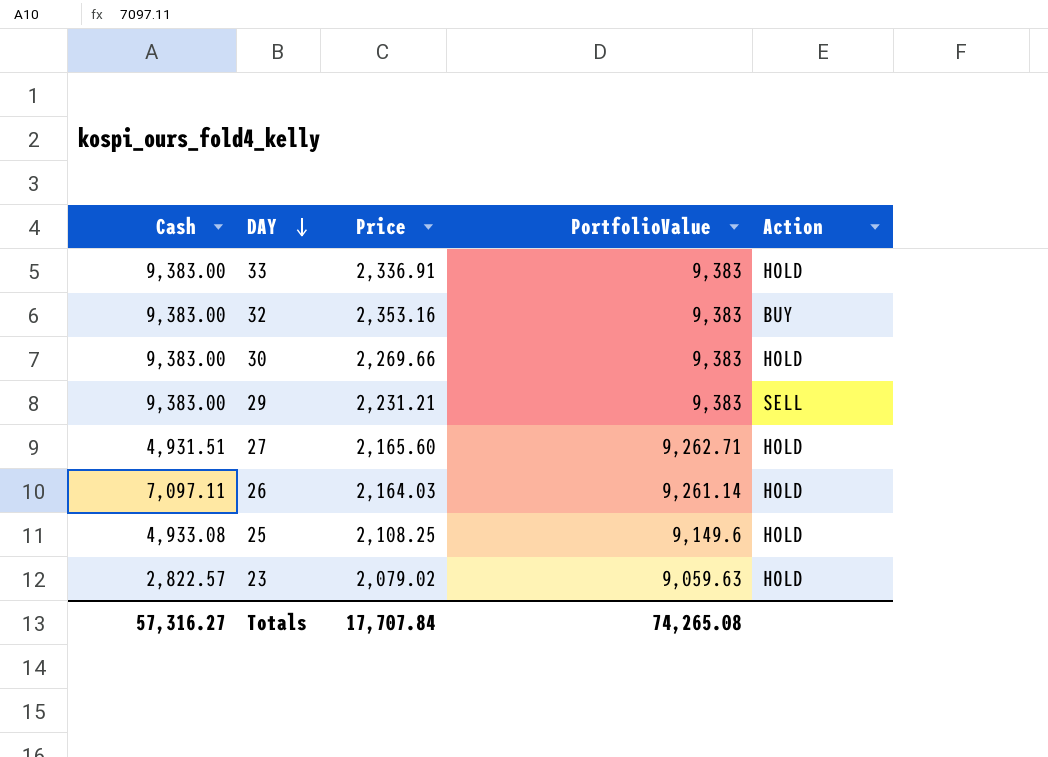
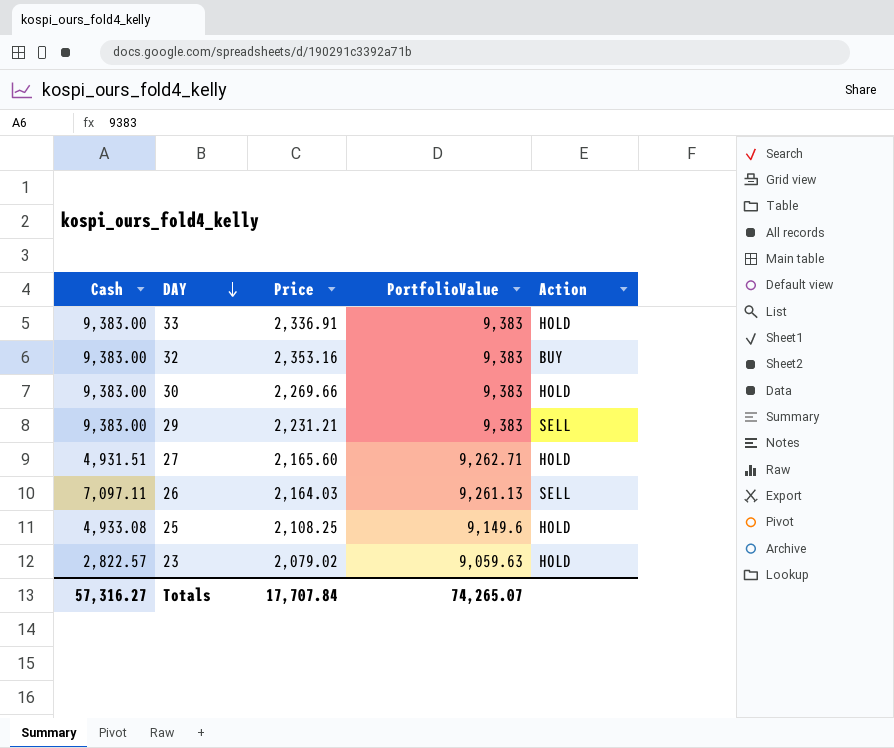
26 | PortfolioValue: 9,261.14 -> 9,261.13
26 | Action: HOLD -> SELL
Totals | PortfolioValue: 74,265.08 -> 74,265.07

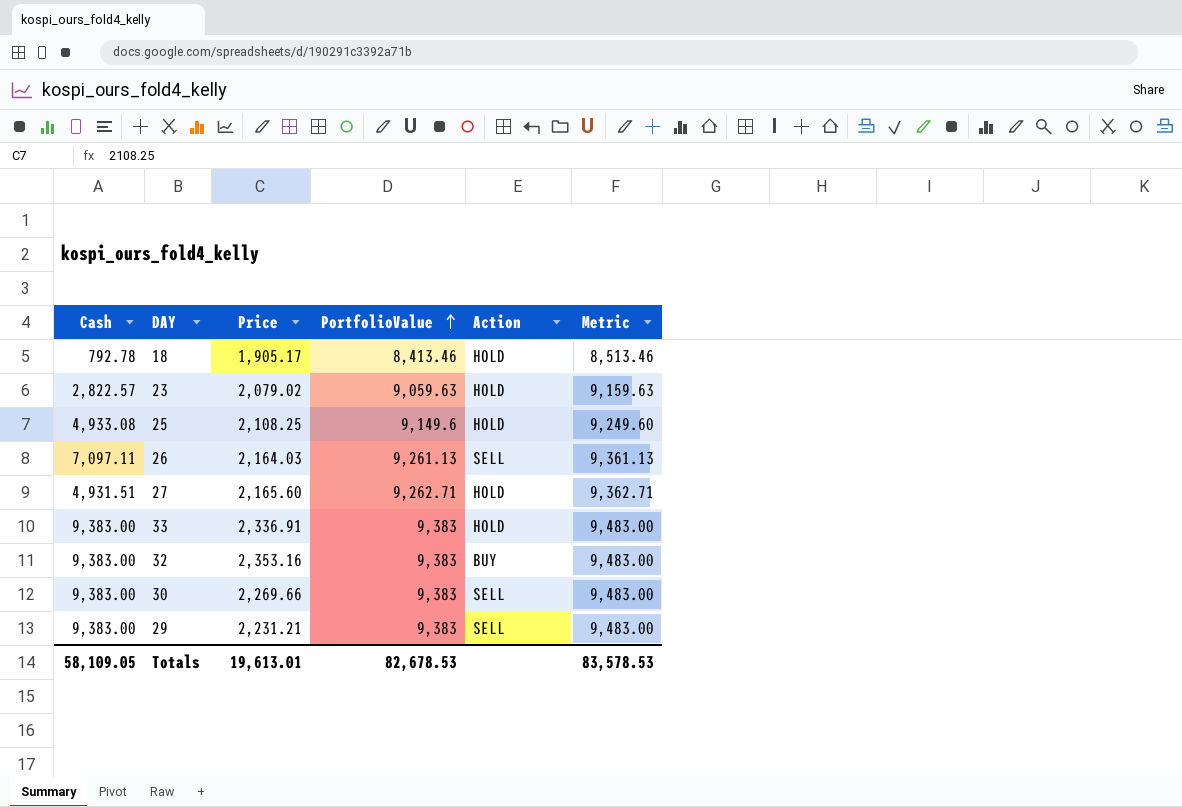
row order: DAY descending -> PortfolioValue ascending
column Metric | formula: none -> [PortfolioValue] + 100
row 18: none -> 792.78 | 1,905.17 | 8,413.46 | HOLD | 8,513.46
30 | Action: HOLD -> SELL
Totals | Cash: 57,316.27 -> 58,109.05
Totals | Price: 17,707.84 -> 19,613.01
Totals | PortfolioValue: 74,265.07 -> 82,678.53

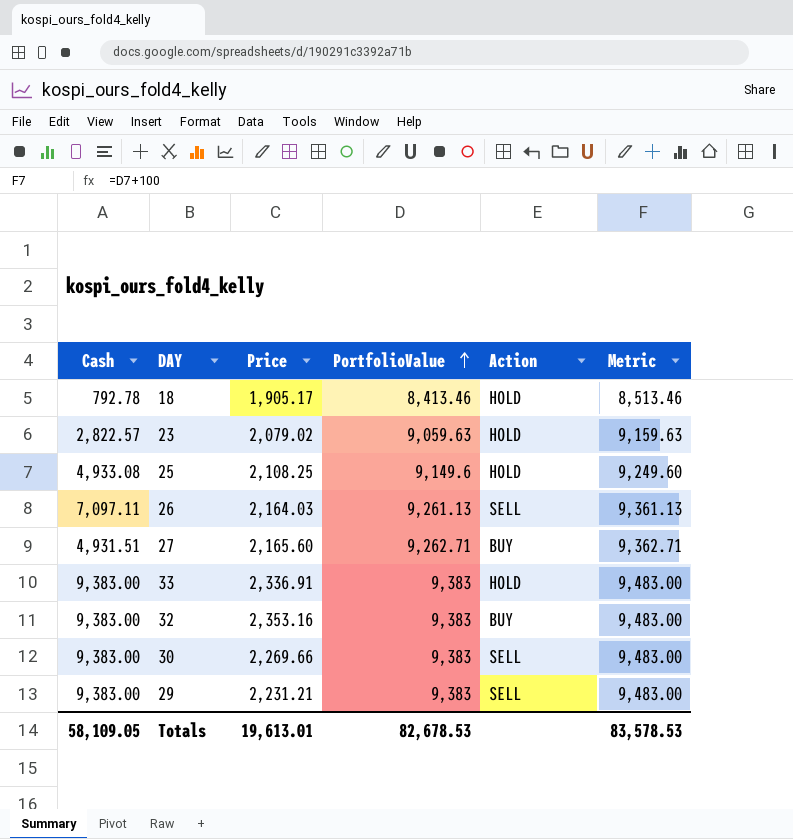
27 | Action: HOLD -> BUY

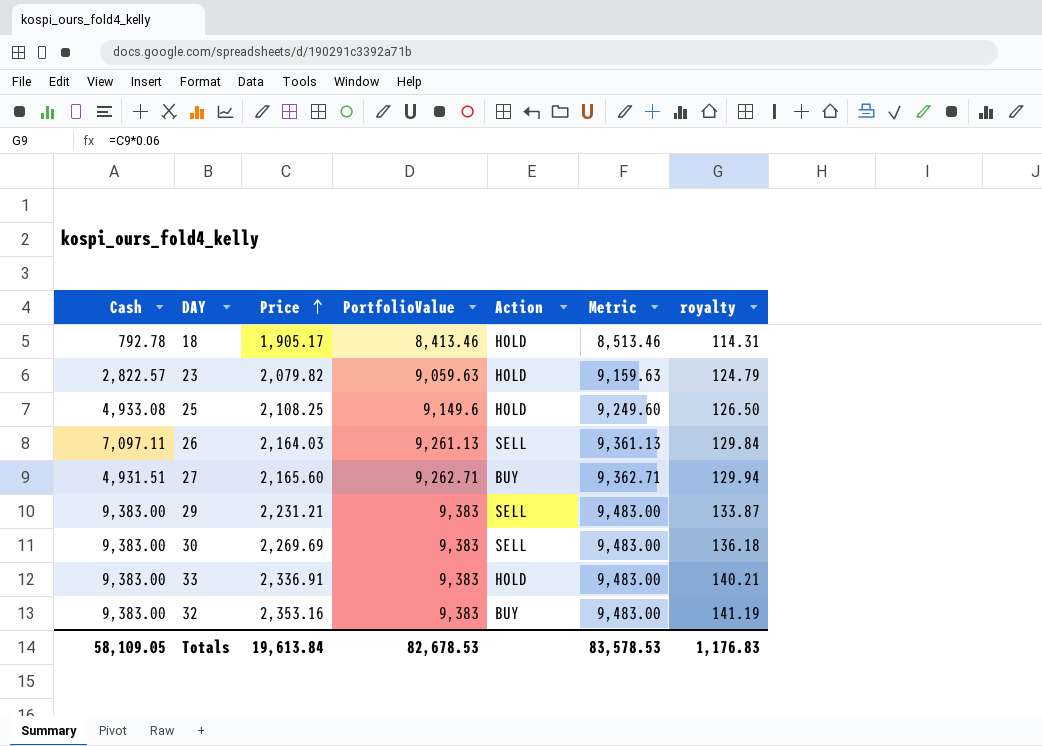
row order: PortfolioValue ascending -> Price ascending
column royalty | formula: none -> [Price] * 0.06
23 | Price: 2,079.02 -> 2,079.82
30 | Price: 2,269.66 -> 2,269.69
Totals | Price: 19,613.01 -> 19,613.84

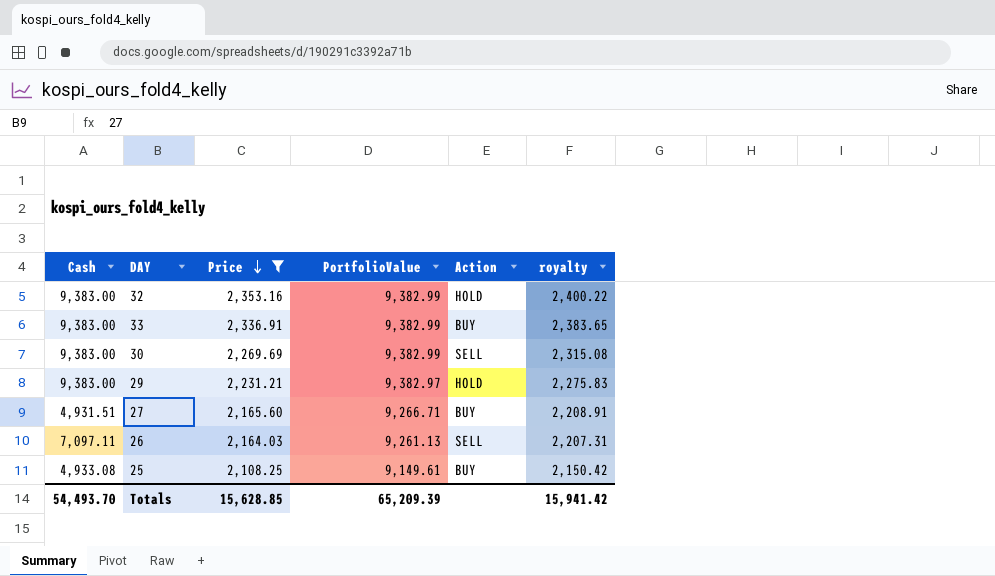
filter: none -> Price >= 2,108.25
row order: Price ascending -> Price descending
column Metric | formula: [PortfolioValue] + 100 -> none
column royalty | formula: [Price] * 0.06 -> [Price] * 1.02
32 | PortfolioValue: 9,383 -> 9,382.99
32 | Action: BUY -> HOLD
33 | PortfolioValue: 9,383 -> 9,382.99
33 | Action: HOLD -> BUY
30 | PortfolioValue: 9,383 -> 9,382.99
29 | PortfolioValue: 9,383 -> 9,382.97
29 | Action: SELL -> HOLD
27 | PortfolioValue: 9,262.71 -> 9,266.71
25 | PortfolioValue: 9,149.6 -> 9,149.61
25 | Action: HOLD -> BUY
Totals | Cash: 58,109.05 -> 54,493.70
Totals | Price: 19,613.84 -> 15,628.85
Totals | PortfolioValue: 82,678.53 -> 65,209.39
Totals | royalty: 1,176.83 -> 15,941.42

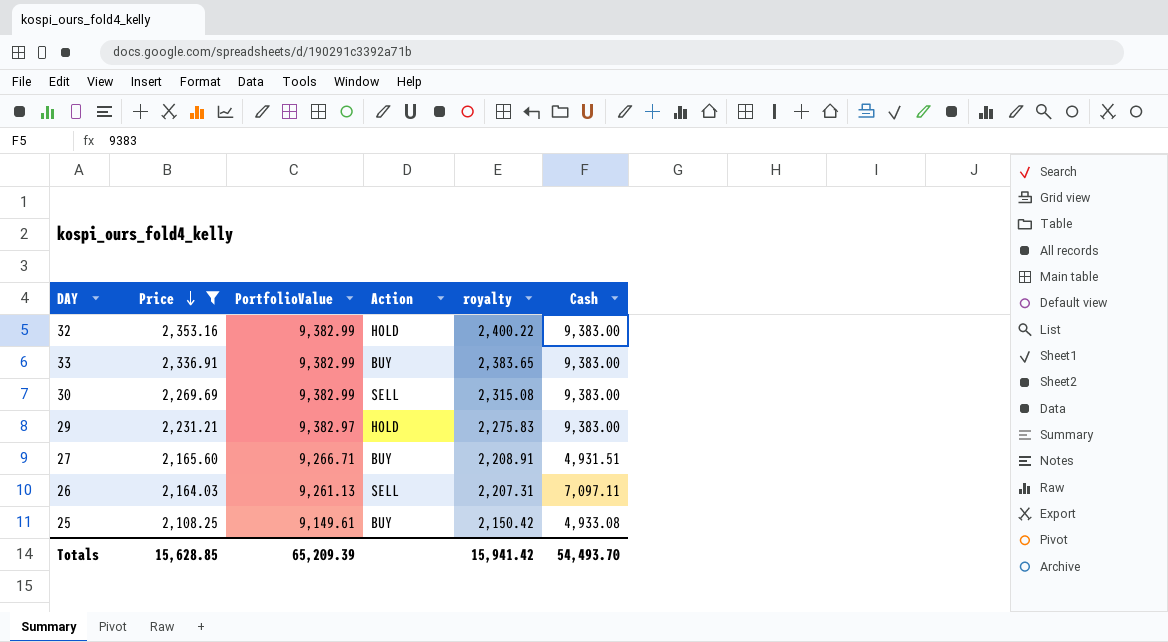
column Cash | position: 1 -> 6

